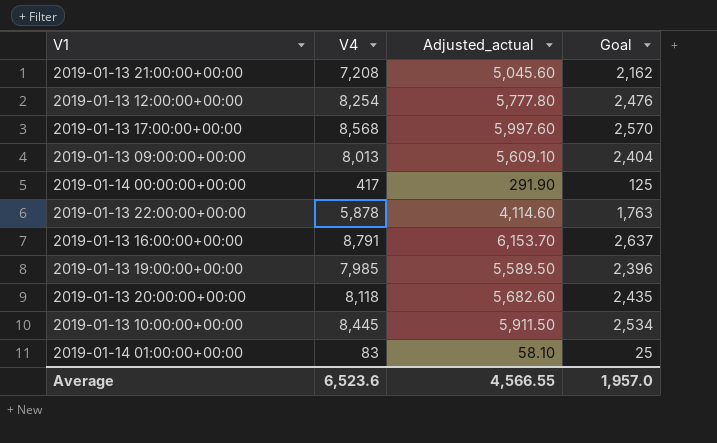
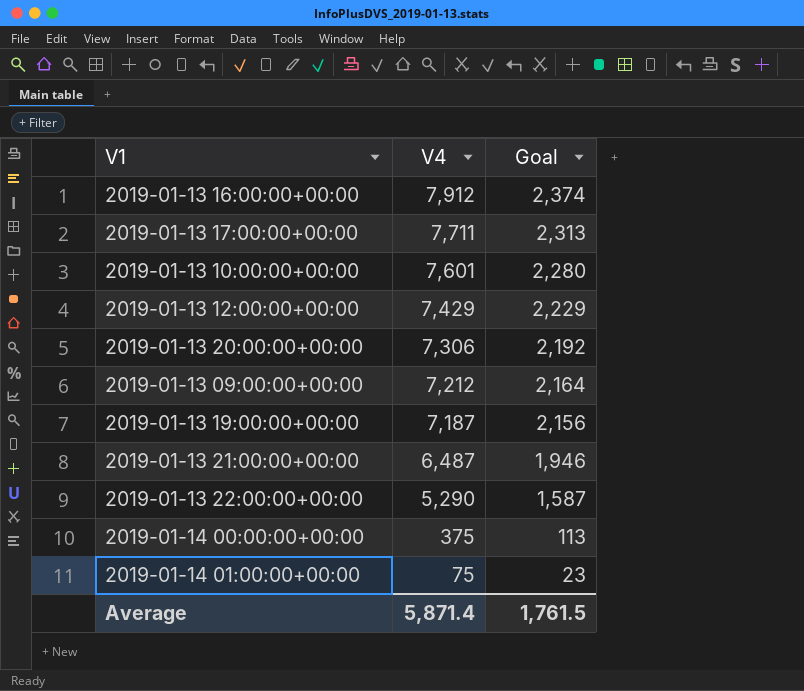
row order: none -> V4 descending
column Adjusted_actual | formula: [V4] * 0.7 -> none
2019-01-13 16:00:00+00:00 | V4: 8,791 -> 7,912
2019-01-13 16:00:00+00:00 | Goal: 2,637 -> 2,374
2019-01-13 17:00:00+00:00 | V4: 8,568 -> 7,711
2019-01-13 17:00:00+00:00 | Goal: 2,570 -> 2,313
2019-01-13 10:00:00+00:00 | V4: 8,445 -> 7,601
2019-01-13 10:00:00+00:00 | Goal: 2,534 -> 2,280
2019-01-13 12:00:00+00:00 | V4: 8,254 -> 7,429
2019-01-13 12:00:00+00:00 | Goal: 2,476 -> 2,229
2019-01-13 20:00:00+00:00 | V4: 8,118 -> 7,306
2019-01-13 20:00:00+00:00 | Goal: 2,435 -> 2,192
2019-01-13 09:00:00+00:00 | V4: 8,013 -> 7,212
2019-01-13 09:00:00+00:00 | Goal: 2,404 -> 2,164
2019-01-13 19:00:00+00:00 | V4: 7,985 -> 7,187
2019-01-13 19:00:00+00:00 | Goal: 2,396 -> 2,156
2019-01-13 21:00:00+00:00 | V4: 7,208 -> 6,487
2019-01-13 21:00:00+00:00 | Goal: 2,162 -> 1,946
2019-01-13 22:00:00+00:00 | V4: 5,878 -> 5,290
2019-01-13 22:00:00+00:00 | Goal: 1,763 -> 1,587
2019-01-14 00:00:00+00:00 | V4: 417 -> 375
2019-01-14 00:00:00+00:00 | Goal: 125 -> 113
2019-01-14 01:00:00+00:00 | V4: 83 -> 75
2019-01-14 01:00:00+00:00 | Goal: 25 -> 23
Average | V4: 6,523.6 -> 5,871.4
Average | Goal: 1,957.0 -> 1,761.5

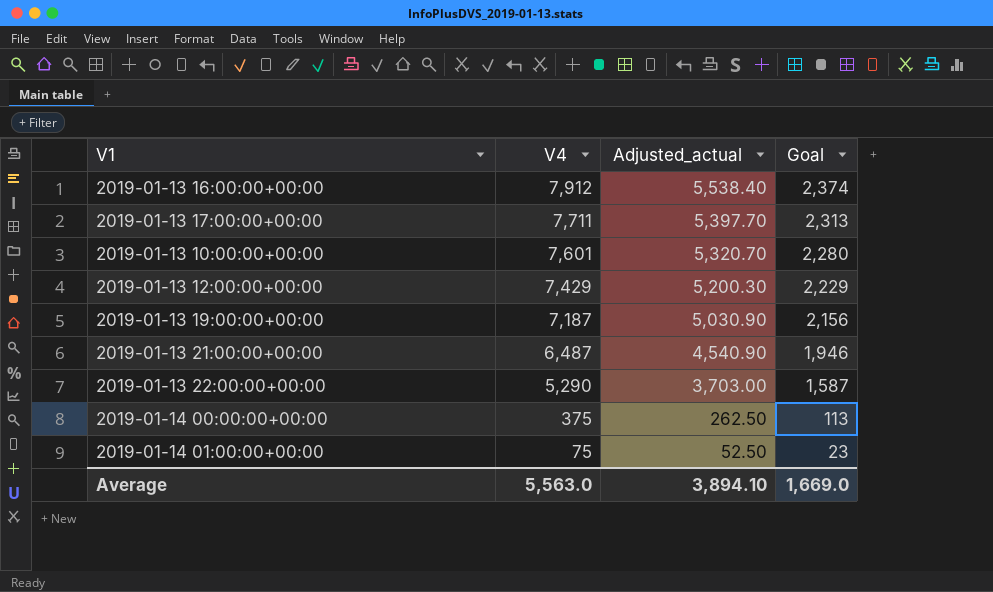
column Adjusted_actual | formula: none -> [V4] * 0.7
row 2019-01-13 20:00:00+00:00: 7,306 | 2,192 -> none
row 2019-01-13 09:00:00+00:00: 7,212 | 2,164 -> none
Average | V4: 5,871.4 -> 5,563.0
Average | Goal: 1,761.5 -> 1,669.0

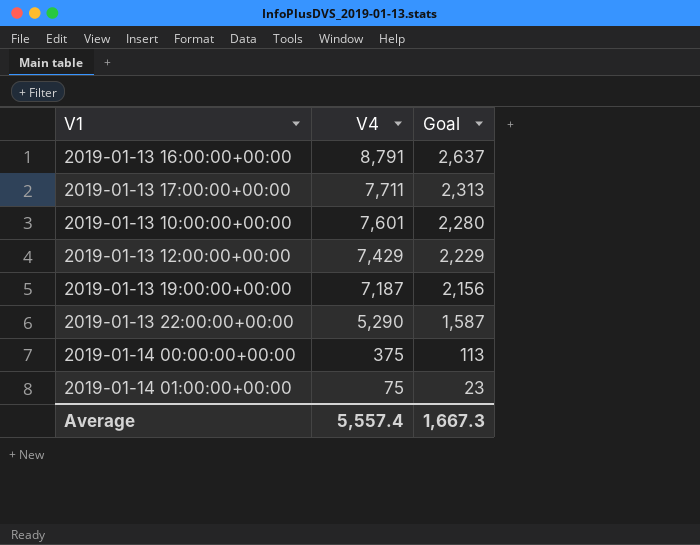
column Adjusted_actual | formula: [V4] * 0.7 -> none
row 2019-01-13 21:00:00+00:00: 6,487 | 4,540.90 | 1,946 -> none
2019-01-13 16:00:00+00:00 | V4: 7,912 -> 8,791
2019-01-13 16:00:00+00:00 | Goal: 2,374 -> 2,637
Average | V4: 5,563.0 -> 5,557.4
Average | Goal: 1,669.0 -> 1,667.3

